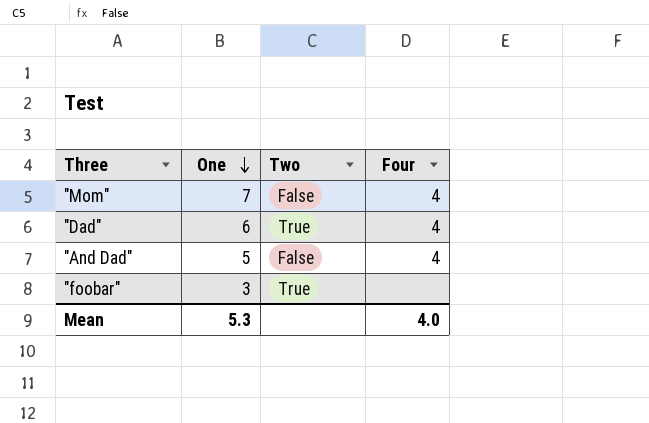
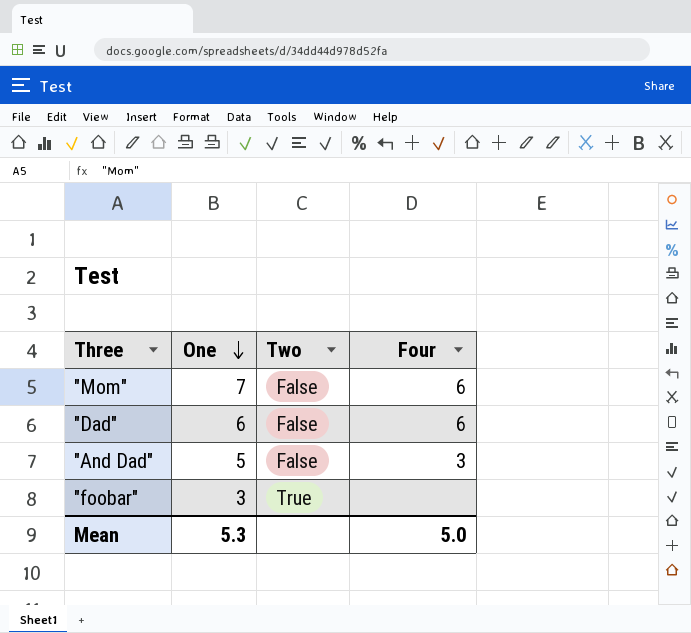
"Mom" | Four: 4 -> 6
"Dad" | Two: True -> False
"Dad" | Four: 4 -> 6
"And Dad" | Four: 4 -> 3
Mean | Four: 4.0 -> 5.0

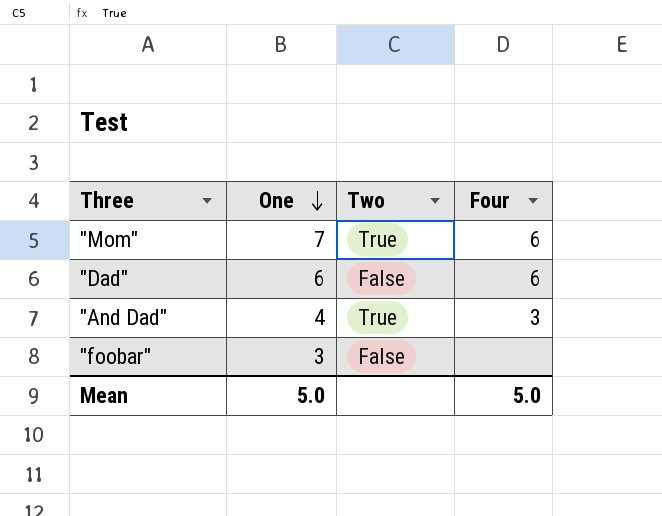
"Mom" | Two: False -> True
"And Dad" | One: 5 -> 4
"And Dad" | Two: False -> True
"foobar" | Two: True -> False
Mean | One: 5.3 -> 5.0

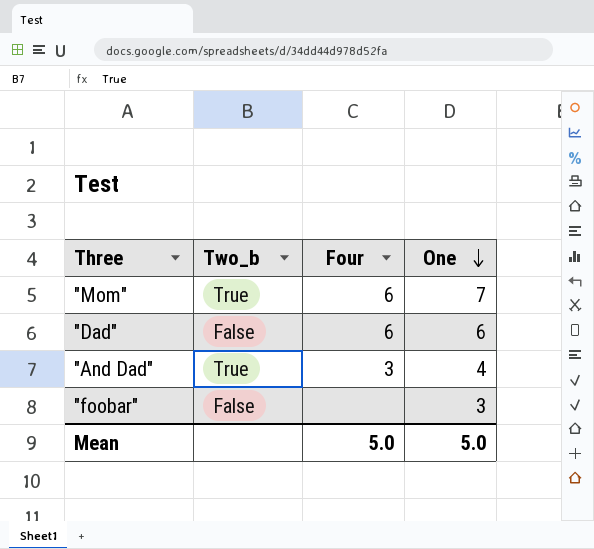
column name: Two -> Two_b
column One | position: 2 -> 4

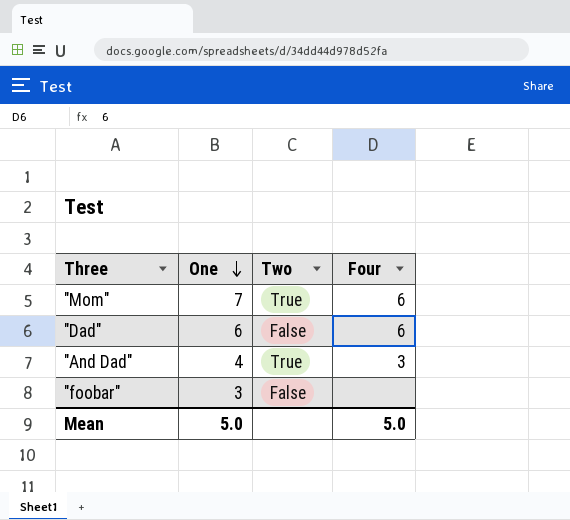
column One | position: 4 -> 2
column name: Two_b -> Two

